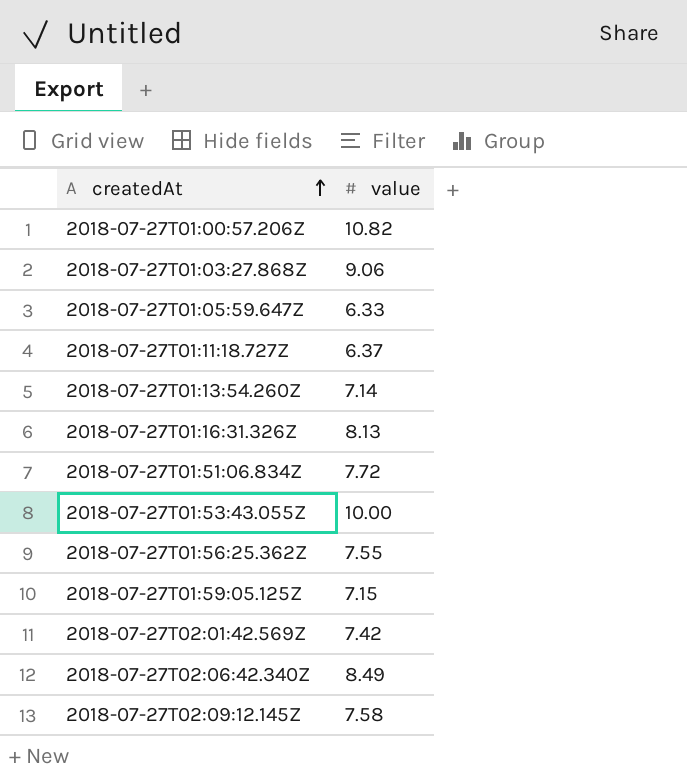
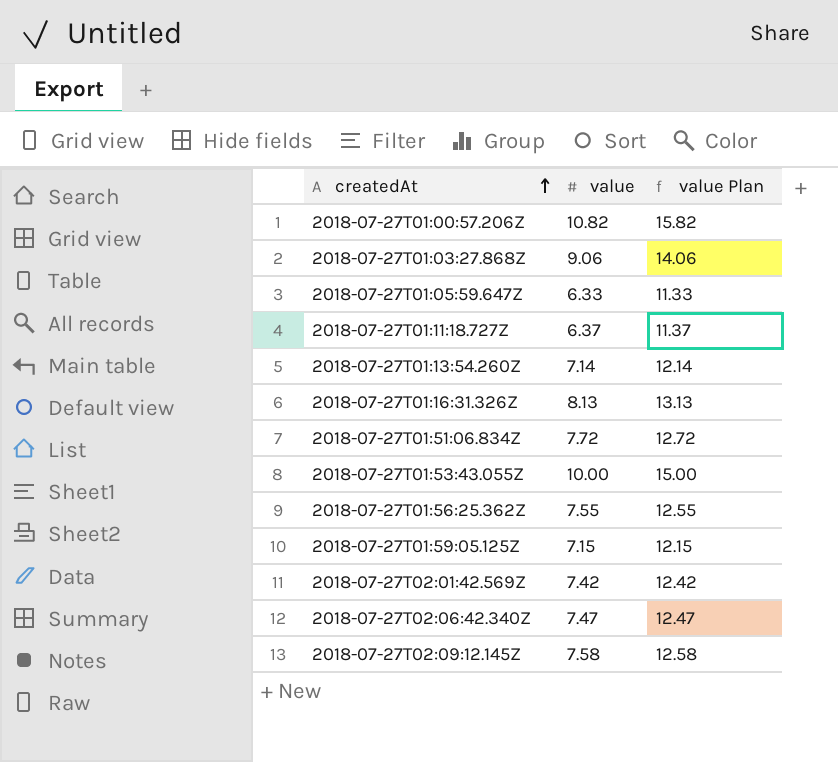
column value Plan | formula: none -> [value] + 5
2018-07-27T02:06:42.340Z | value: 8.49 -> 7.47

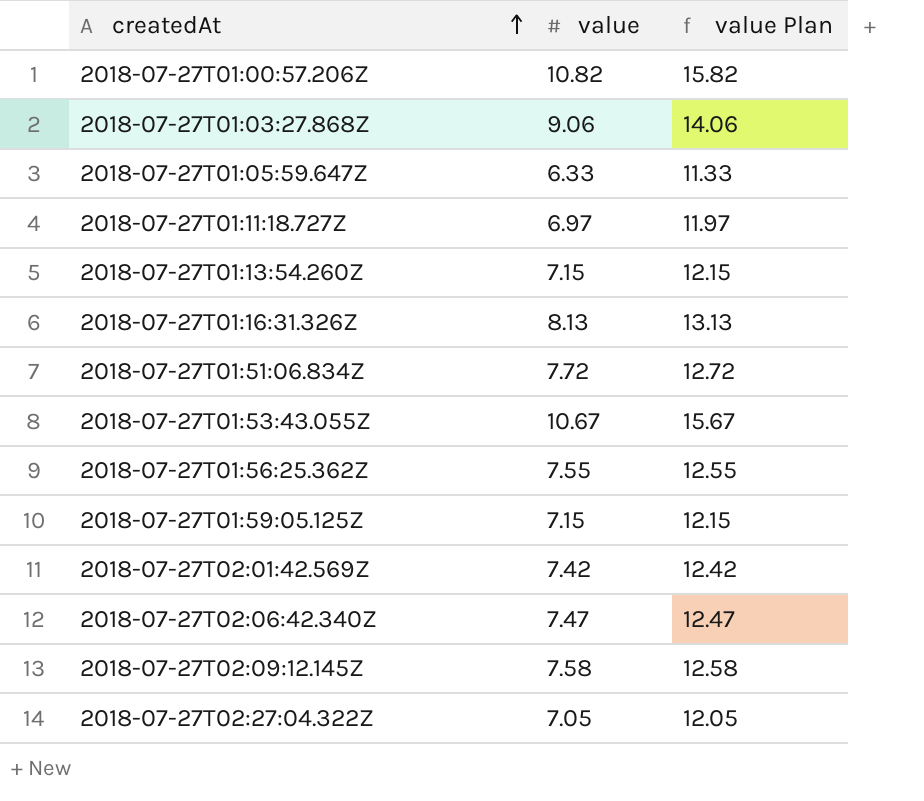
2018-07-27T01:11:18.727Z | value: 6.37 -> 6.97
2018-07-27T01:11:18.727Z | value Plan: 11.37 -> 11.97
2018-07-27T01:13:54.260Z | value: 7.14 -> 7.15
2018-07-27T01:13:54.260Z | value Plan: 12.14 -> 12.15
2018-07-27T01:53:43.055Z | value: 10.00 -> 10.67
2018-07-27T01:53:43.055Z | value Plan: 15.00 -> 15.67
row 2018-07-27T02:27:04.322Z: none -> 7.05 | 12.05

